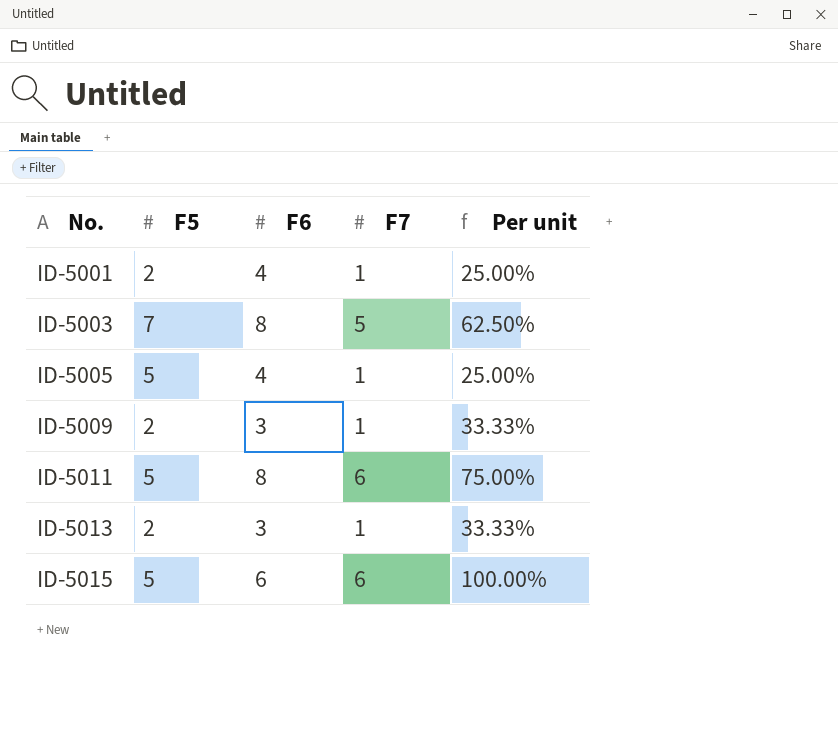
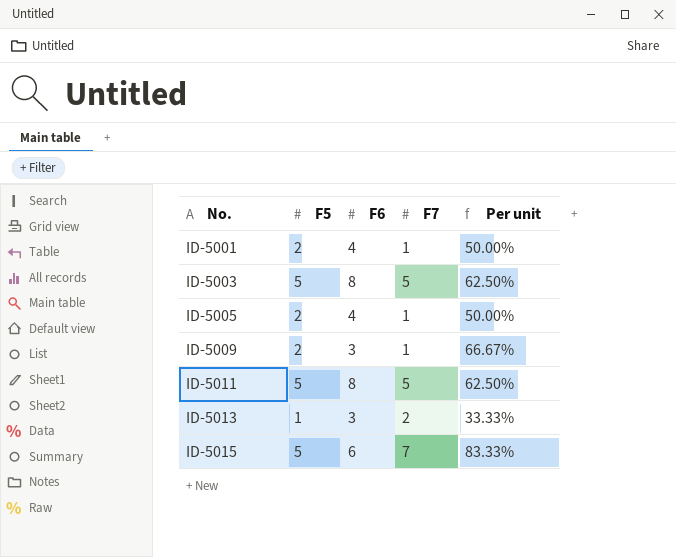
column Per unit | formula: [F7] / [F6] -> [F5] / [F6]
ID-5003 | F5: 7 -> 5
ID-5005 | F5: 5 -> 2
ID-5011 | F7: 6 -> 5
ID-5013 | F5: 2 -> 1
ID-5013 | F7: 1 -> 2
ID-5015 | F7: 6 -> 7

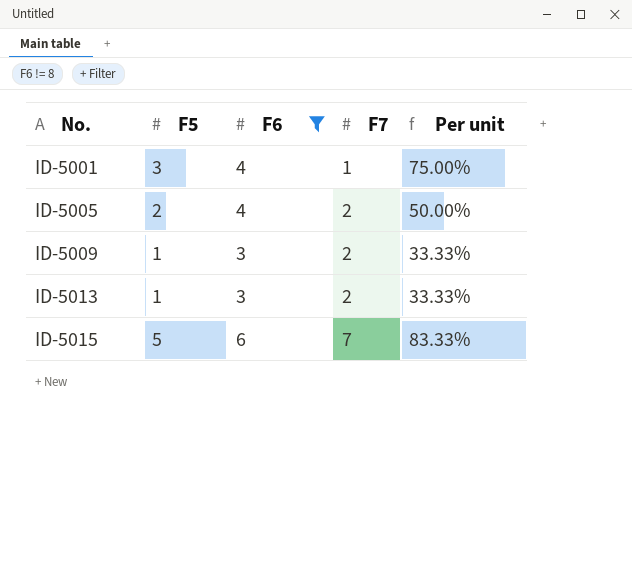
filter: none -> F6 != 8
ID-5001 | F5: 2 -> 3
ID-5001 | Per unit: 50.00% -> 75.00%
ID-5005 | F7: 1 -> 2
ID-5009 | F5: 2 -> 1
ID-5009 | F7: 1 -> 2
ID-5009 | Per unit: 66.67% -> 33.33%

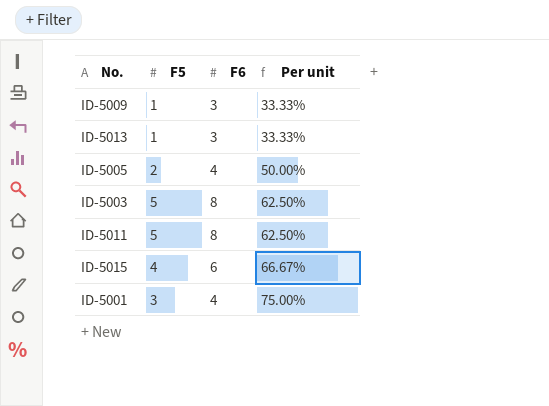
filter: F6 != 8 -> none
row order: No. ascending -> Per unit ascending
column F7 | position: 4 -> none
ID-5015 | F5: 5 -> 4
ID-5015 | Per unit: 83.33% -> 66.67%

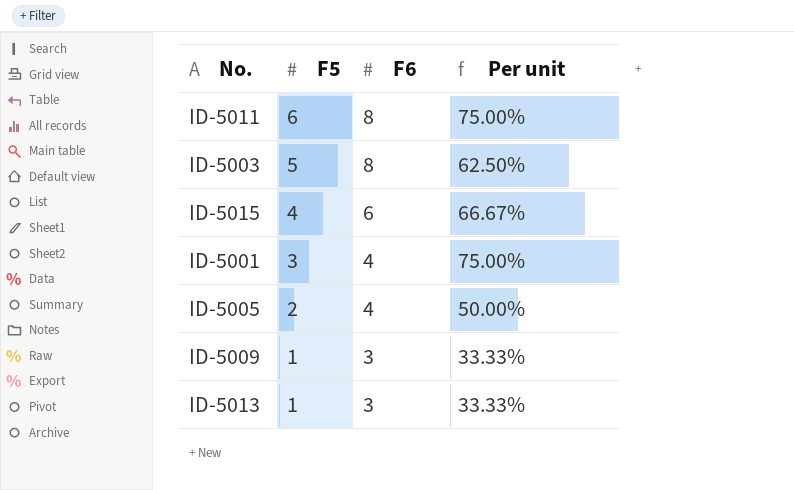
row order: Per unit ascending -> F5 descending
ID-5011 | F5: 5 -> 6
ID-5011 | Per unit: 62.50% -> 75.00%

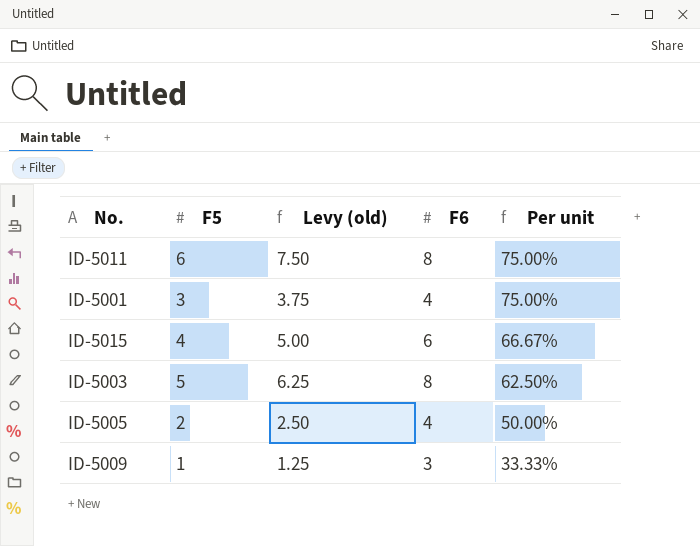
row order: F5 descending -> Per unit descending
column Levy (old) | formula: none -> [F5] * 1.25
row ID-5013: 1 | 3 | 33.33% -> none

